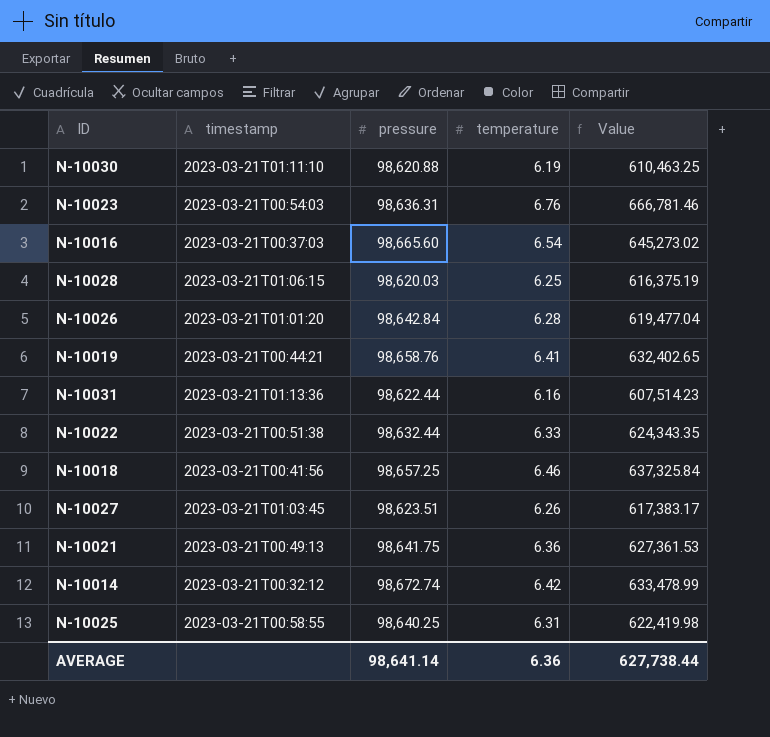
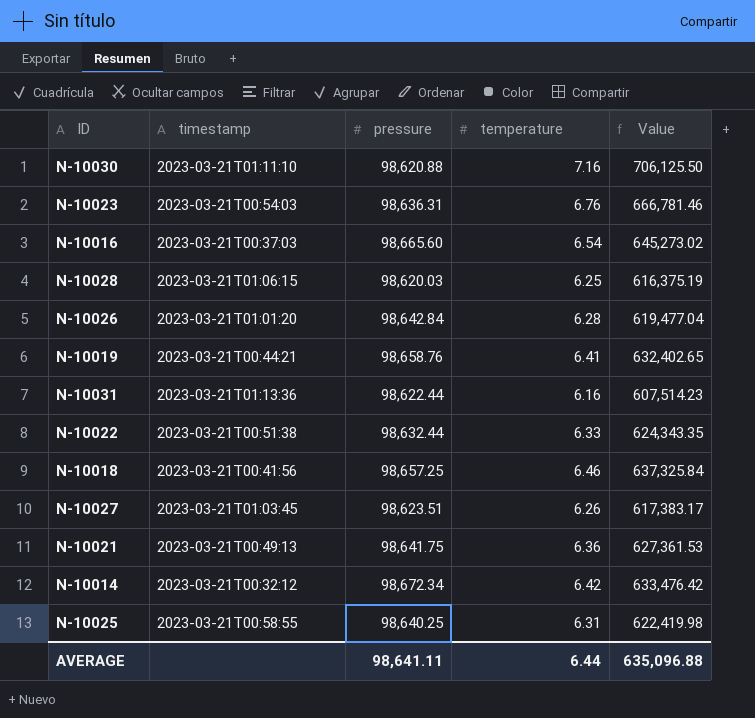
N-10030 | temperature: 6.19 -> 7.16
N-10030 | Value: 610,463.25 -> 706,125.50
N-10014 | pressure: 98,672.74 -> 98,672.34
N-10014 | Value: 633,478.99 -> 633,476.42
AVERAGE | pressure: 98,641.14 -> 98,641.11
AVERAGE | temperature: 6.36 -> 6.44
AVERAGE | Value: 627,738.44 -> 635,096.88

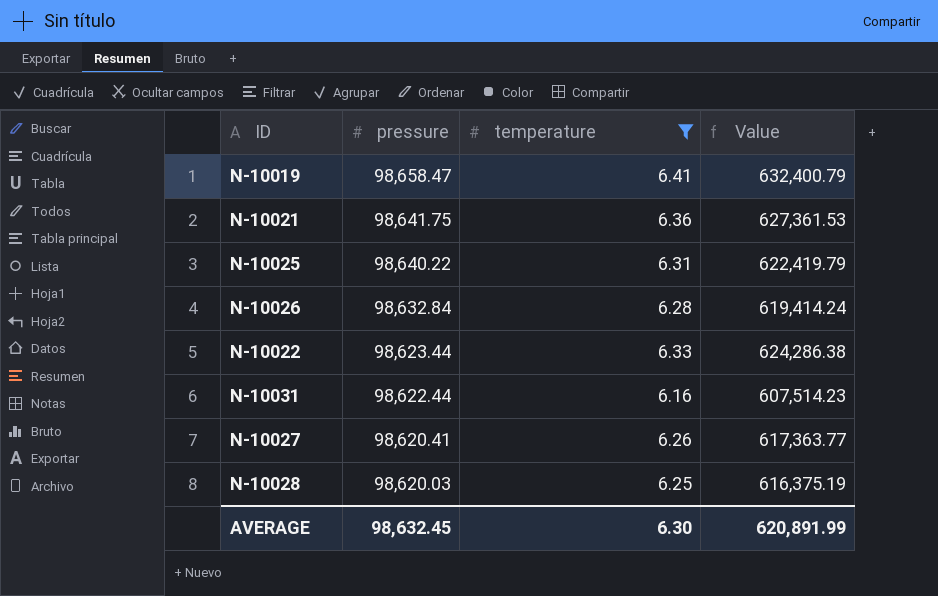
filter: none -> temperature <= 6.41
row order: none -> pressure descending
column timestamp | position: 2 -> none
N-10019 | pressure: 98,658.76 -> 98,658.47
N-10019 | Value: 632,402.65 -> 632,400.79
N-10025 | pressure: 98,640.25 -> 98,640.22
N-10025 | Value: 622,419.98 -> 622,419.79
N-10026 | pressure: 98,642.84 -> 98,632.84
N-10026 | Value: 619,477.04 -> 619,414.24
N-10022 | pressure: 98,632.44 -> 98,623.44
N-10022 | Value: 624,343.35 -> 624,286.38
N-10027 | pressure: 98,623.51 -> 98,620.41
N-10027 | Value: 617,383.17 -> 617,363.77
AVERAGE | pressure: 98,641.11 -> 98,632.45
AVERAGE | temperature: 6.44 -> 6.30
AVERAGE | Value: 635,096.88 -> 620,891.99

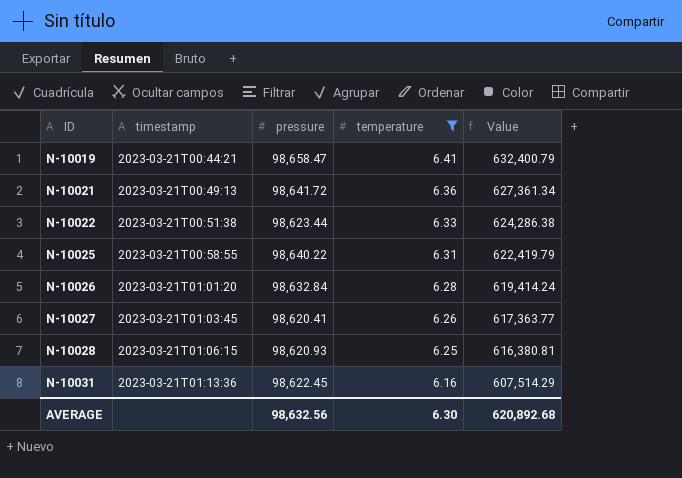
row order: pressure descending -> ID ascending
column timestamp | position: none -> 2
N-10021 | pressure: 98,641.75 -> 98,641.72
N-10021 | Value: 627,361.53 -> 627,361.34
N-10028 | pressure: 98,620.03 -> 98,620.93
N-10028 | Value: 616,375.19 -> 616,380.81
N-10031 | pressure: 98,622.44 -> 98,622.45
N-10031 | Value: 607,514.23 -> 607,514.29
AVERAGE | pressure: 98,632.45 -> 98,632.56
AVERAGE | Value: 620,891.99 -> 620,892.68

